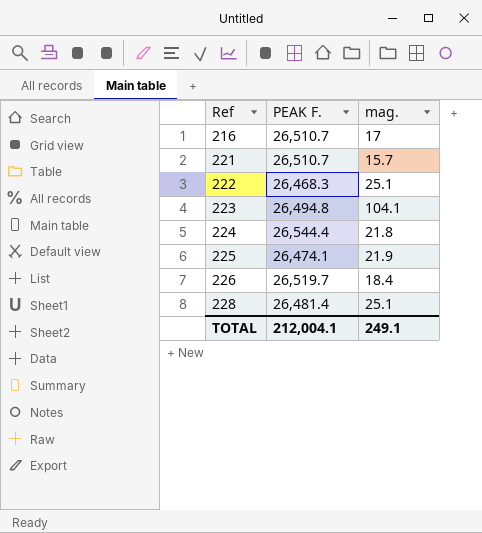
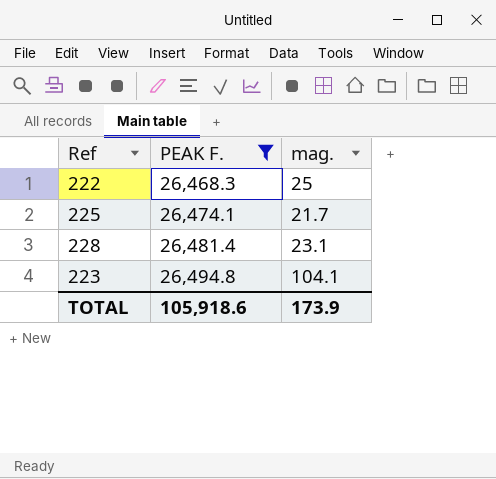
filter: none -> PEAK F. <= 26,494.8
row order: Ref ascending -> PEAK F. ascending
222 | mag.: 25.1 -> 25
225 | mag.: 21.9 -> 21.7
228 | mag.: 25.1 -> 23.1
TOTAL | PEAK F.: 212,004.1 -> 105,918.6
TOTAL | mag.: 249.1 -> 173.9

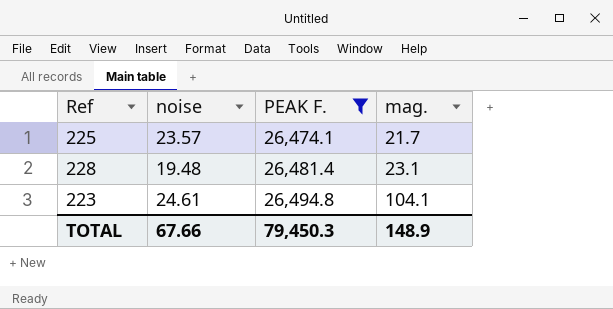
column noise | position: none -> 2
row 222: 26,468.3 | 25 -> none
TOTAL | PEAK F.: 105,918.6 -> 79,450.3
TOTAL | mag.: 173.9 -> 148.9

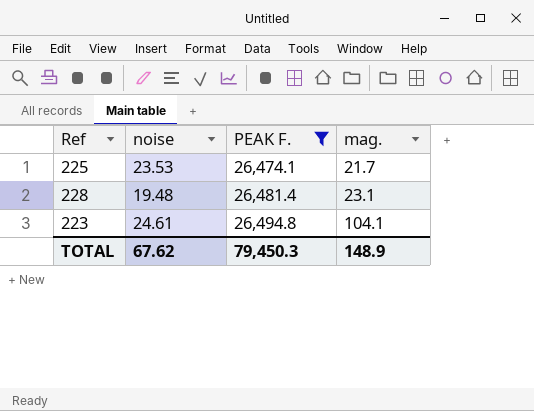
225 | noise: 23.57 -> 23.53
TOTAL | noise: 67.66 -> 67.62

